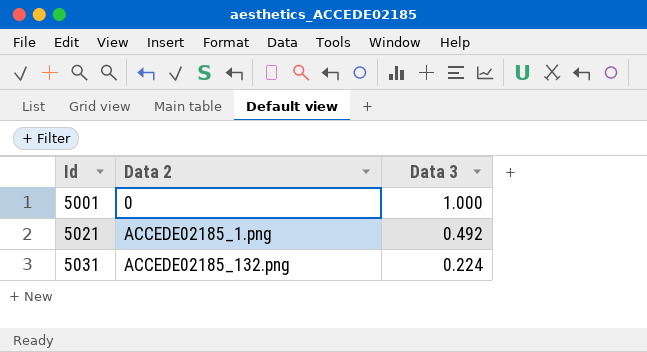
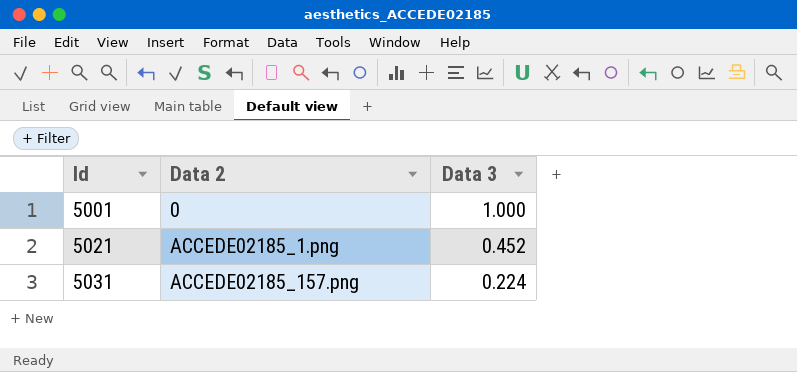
5021 | Data 3: 0.492 -> 0.452
5031 | Data 2: ACCEDE02185_132.png -> ACCEDE02185_157.png

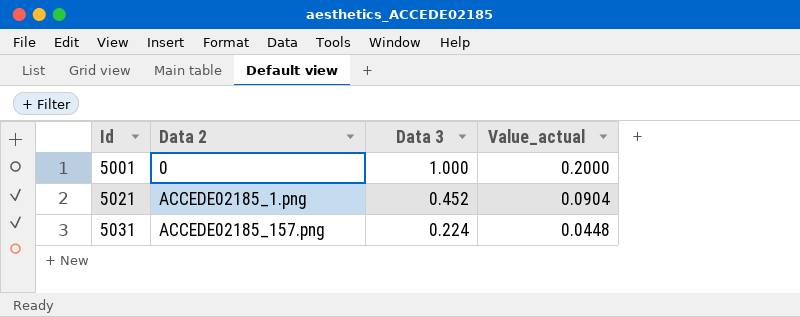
column Value_actual | formula: none -> [Data 3] * 0.2

